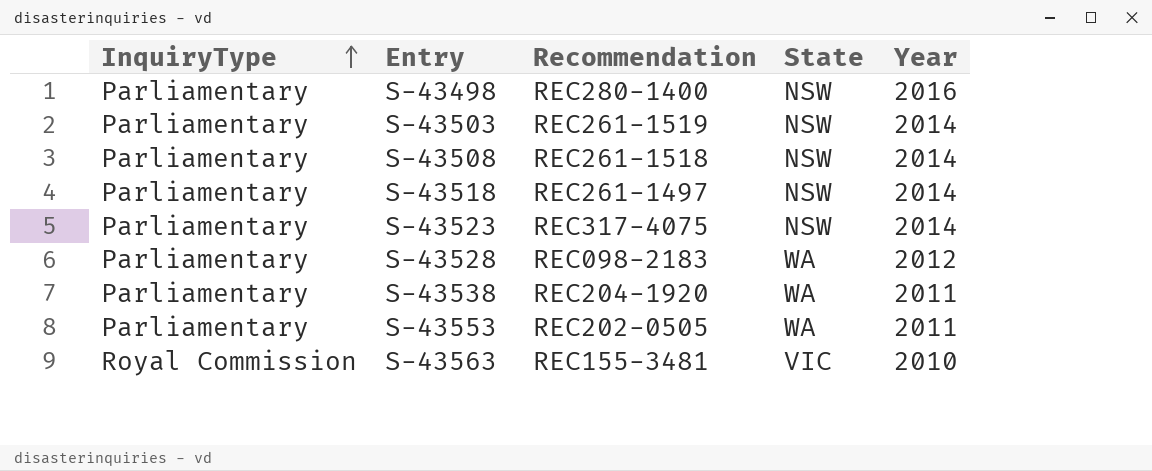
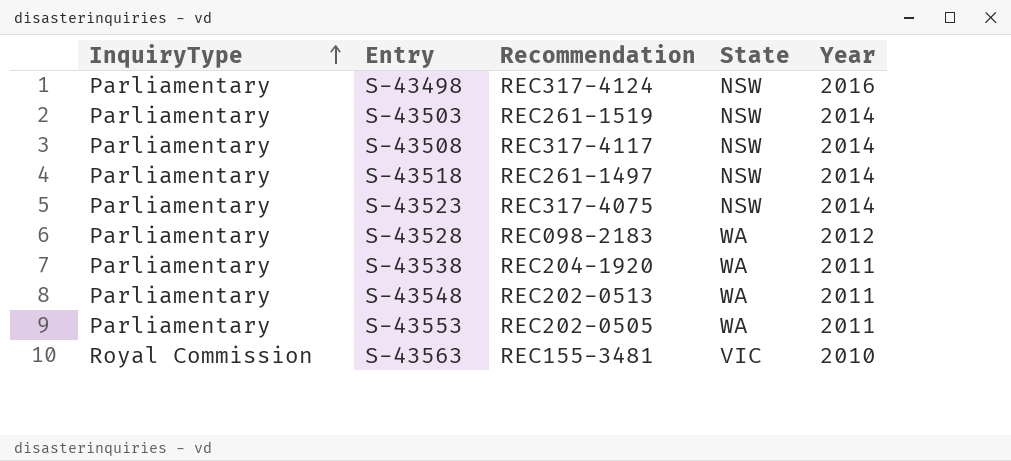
S-43498 | Recommendation: REC280-1400 -> REC317-4124
S-43508 | Recommendation: REC261-1518 -> REC317-4117
row S-43548: none -> Parliamentary | REC202-0513 | WA | 2011

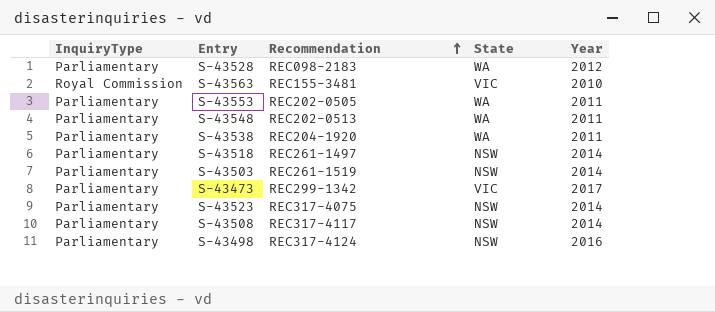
row order: InquiryType ascending -> Recommendation ascending
row S-43473: none -> Parliamentary | REC299-1342 | VIC | 2017

